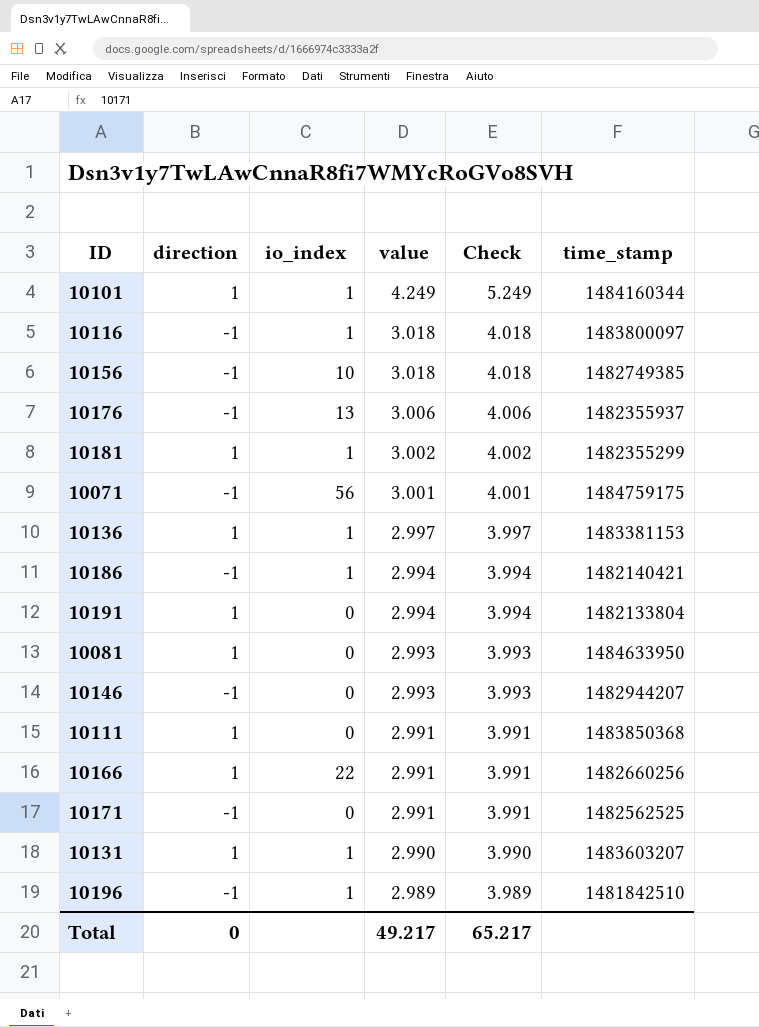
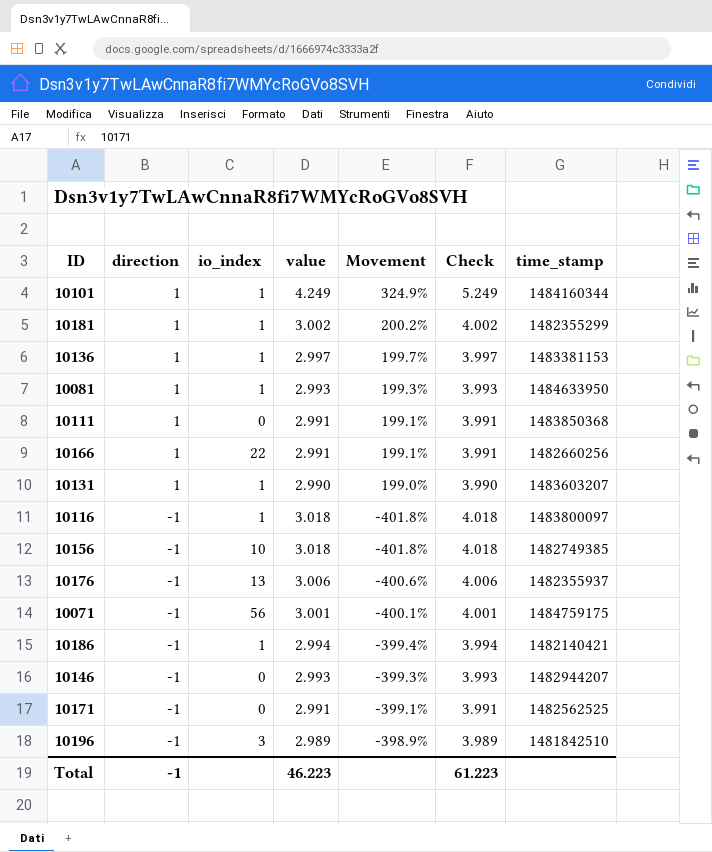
row order: value descending -> direction descending
column Movement | formula: none -> ([value] - [direction]) / [direction]
row 10191: 1 | 0 | 2.994 | 3.994 | 1482133804 -> none
10081 | io_index: 0 -> 1
10196 | io_index: 1 -> 3
Total | direction: 0 -> -1
Total | value: 49.217 -> 46.223
Total | Check: 65.217 -> 61.223

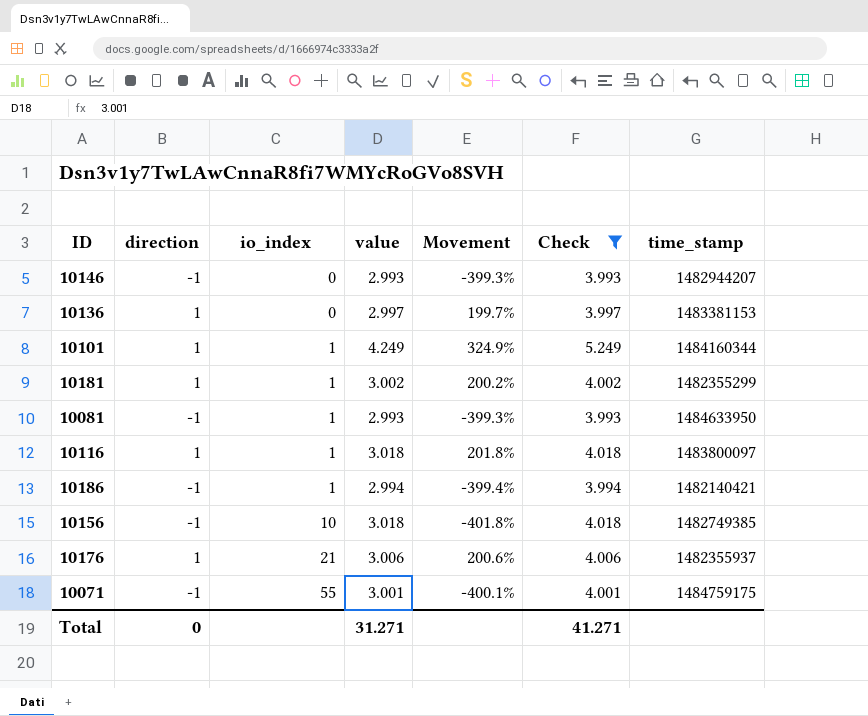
filter: none -> Check >= 3.993
row order: direction descending -> io_index ascending
10136 | io_index: 1 -> 0
10081 | direction: 1 -> -1
10081 | Movement: 199.3% -> -399.3%
10116 | direction: -1 -> 1
10116 | Movement: -401.8% -> 201.8%
10176 | direction: -1 -> 1
10176 | io_index: 13 -> 21
10176 | Movement: -400.6% -> 200.6%
10071 | io_index: 56 -> 55
Total | direction: -1 -> 0
Total | value: 46.223 -> 31.271
Total | Check: 61.223 -> 41.271

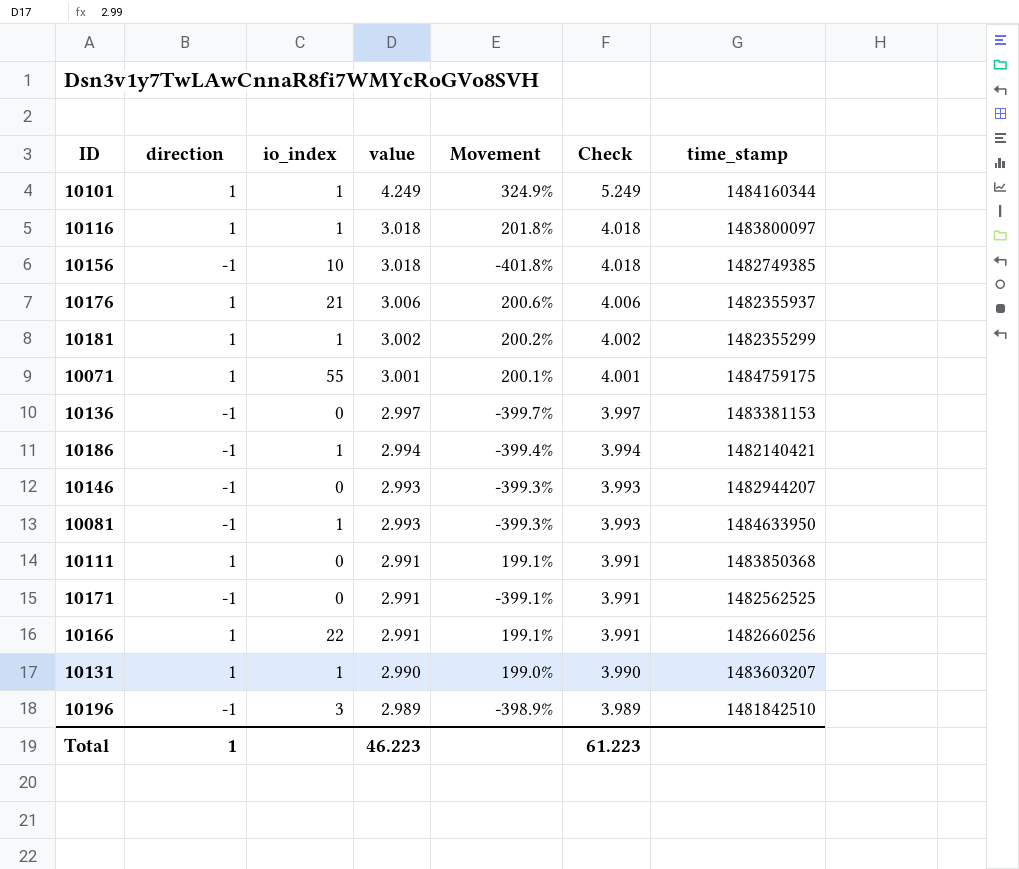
filter: Check >= 3.993 -> none
row order: io_index ascending -> value descending
10071 | direction: -1 -> 1
10071 | Movement: -400.1% -> 200.1%
10136 | direction: 1 -> -1
10136 | Movement: 199.7% -> -399.7%
Total | direction: 0 -> 1
Total | value: 31.271 -> 46.223
Total | Check: 41.271 -> 61.223

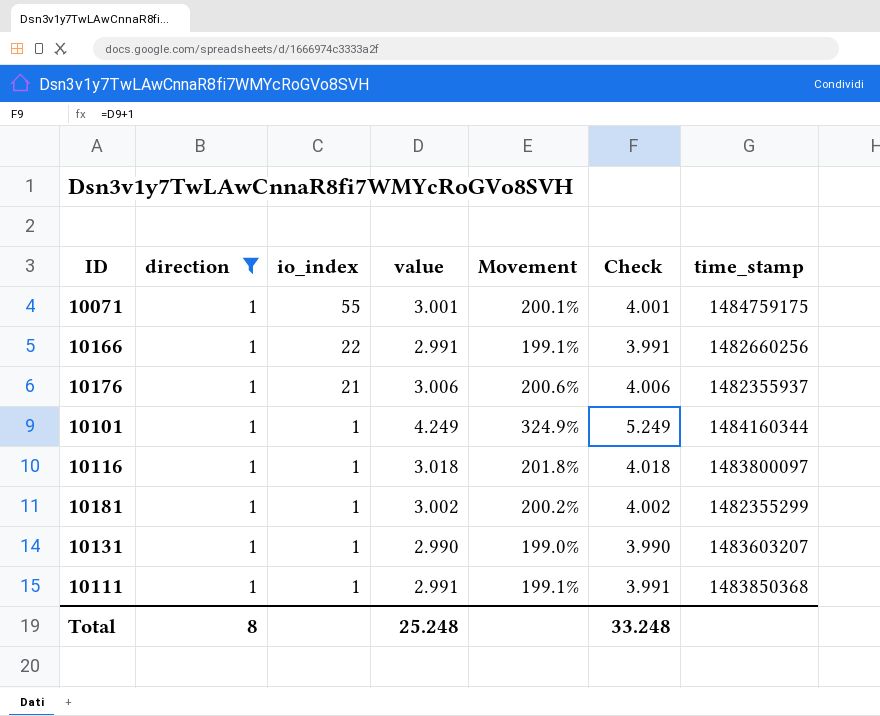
filter: none -> direction = 1
row order: value descending -> io_index descending
10111 | io_index: 0 -> 1
Total | direction: 1 -> 8
Total | value: 46.223 -> 25.248
Total | Check: 61.223 -> 33.248

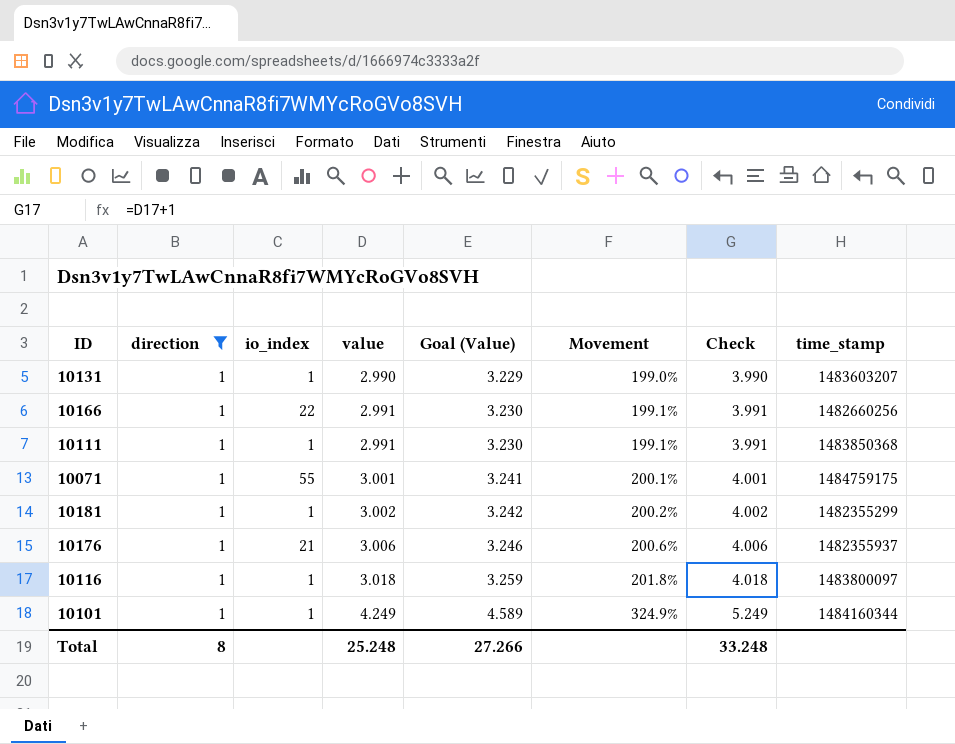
row order: io_index descending -> value ascending
column Goal (Value) | formula: none -> [value] * 1.08

